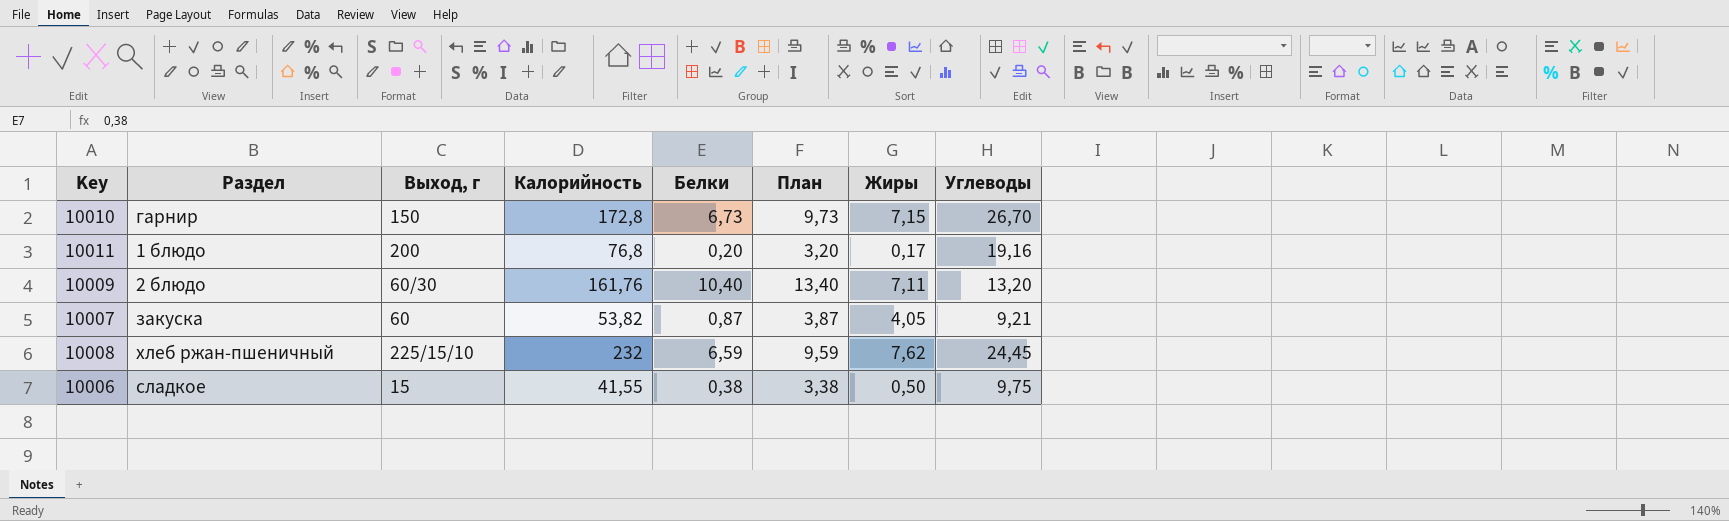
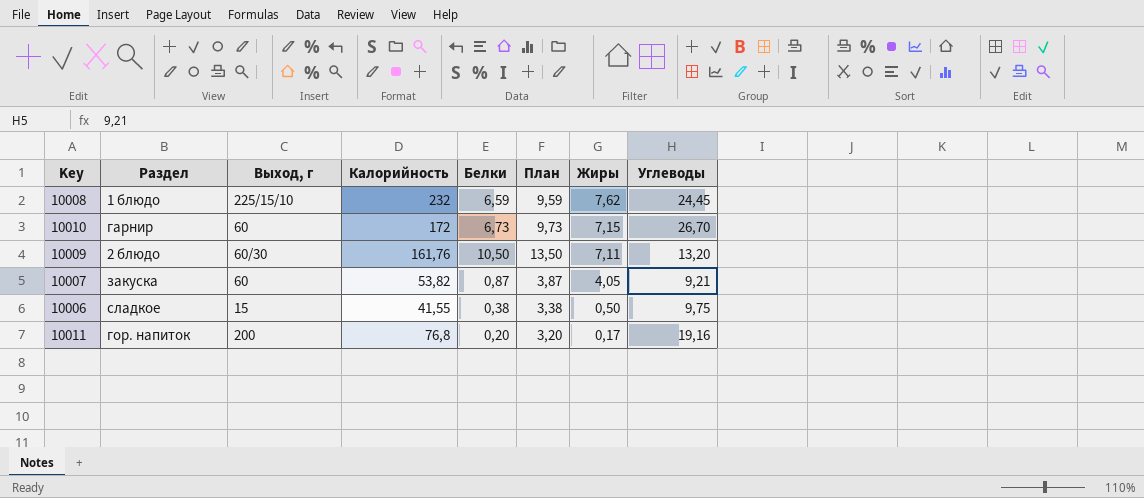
row order: none -> Жиры descending
10008 | Раздел: хлеб ржан-пшеничный -> 1 блюдо
10010 | Выход, г: 150 -> 60
10010 | Калорийность: 172,8 -> 172
10009 | Белки: 10,40 -> 10,50
10009 | План: 13,40 -> 13,50
10011 | Раздел: 1 блюдо -> гор. напиток

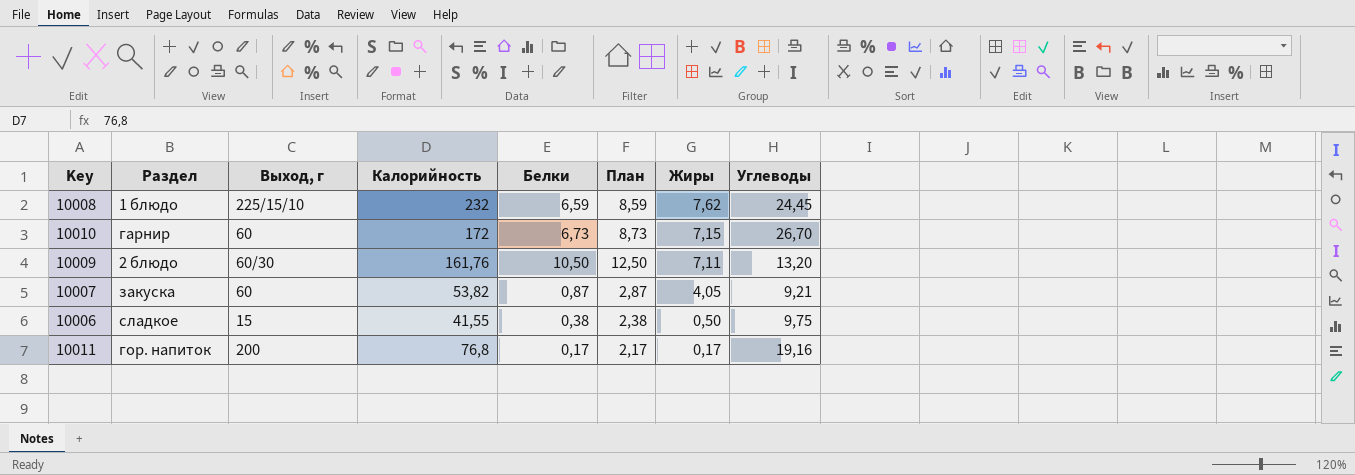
column План | formula: [Белки] + 3 -> [Белки] + 2
10011 | Белки: 0,20 -> 0,17

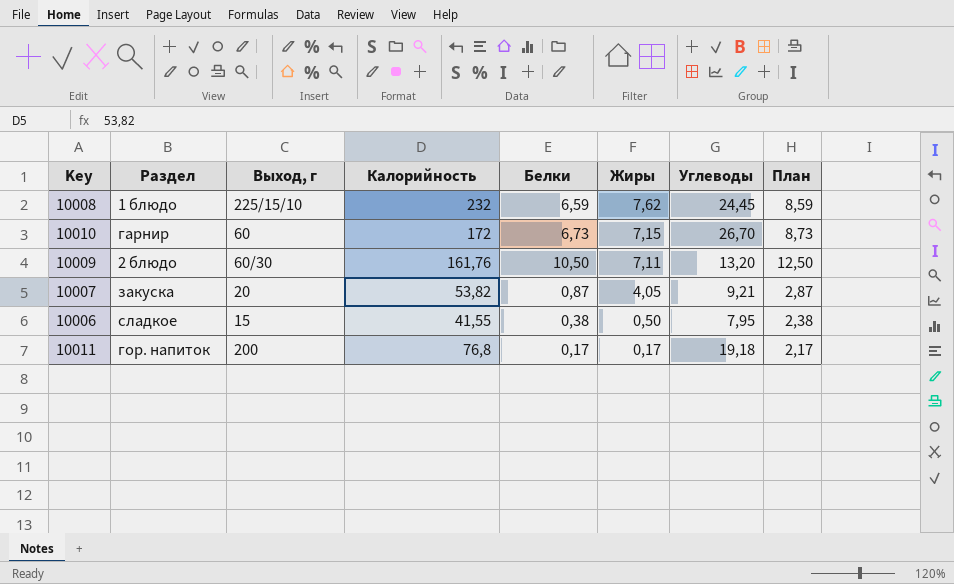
column План | position: 6 -> 8
10007 | Выход, г: 60 -> 20
10006 | Углеводы: 9,75 -> 7,95
10011 | Углеводы: 19,16 -> 19,18

